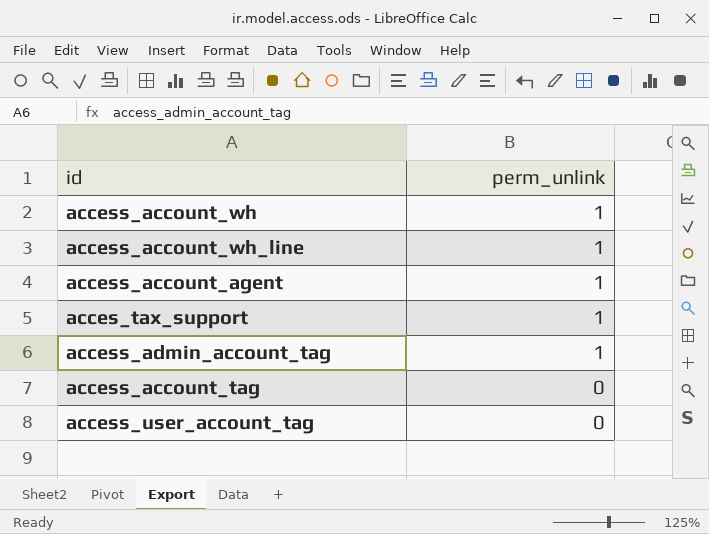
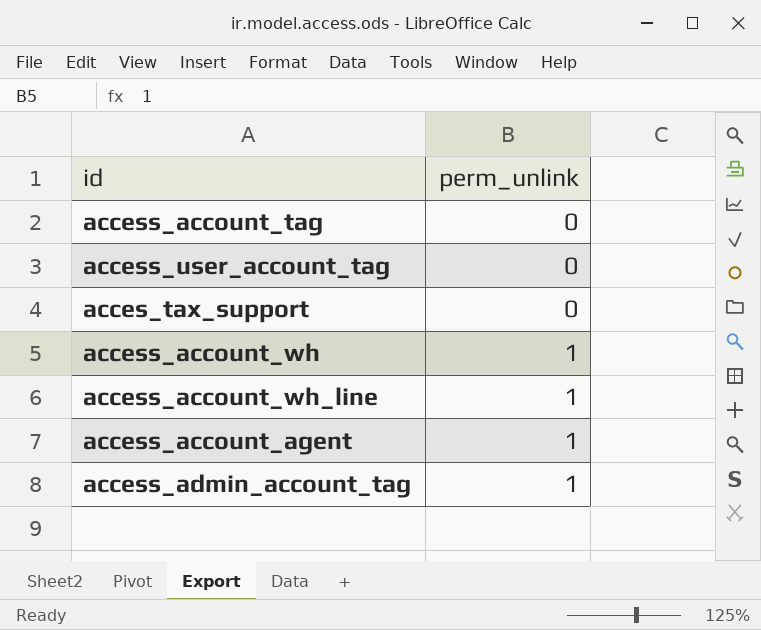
row order: perm_unlink descending -> perm_unlink ascending
acces_tax_support | perm_unlink: 1 -> 0

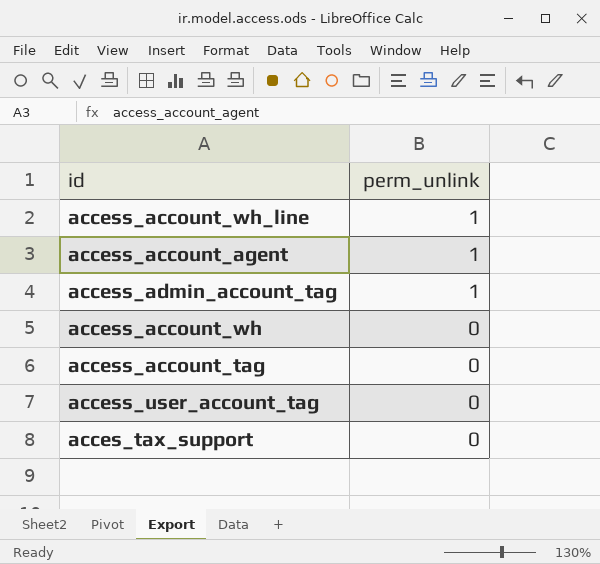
row order: perm_unlink ascending -> perm_unlink descending
access_account_wh | perm_unlink: 1 -> 0

